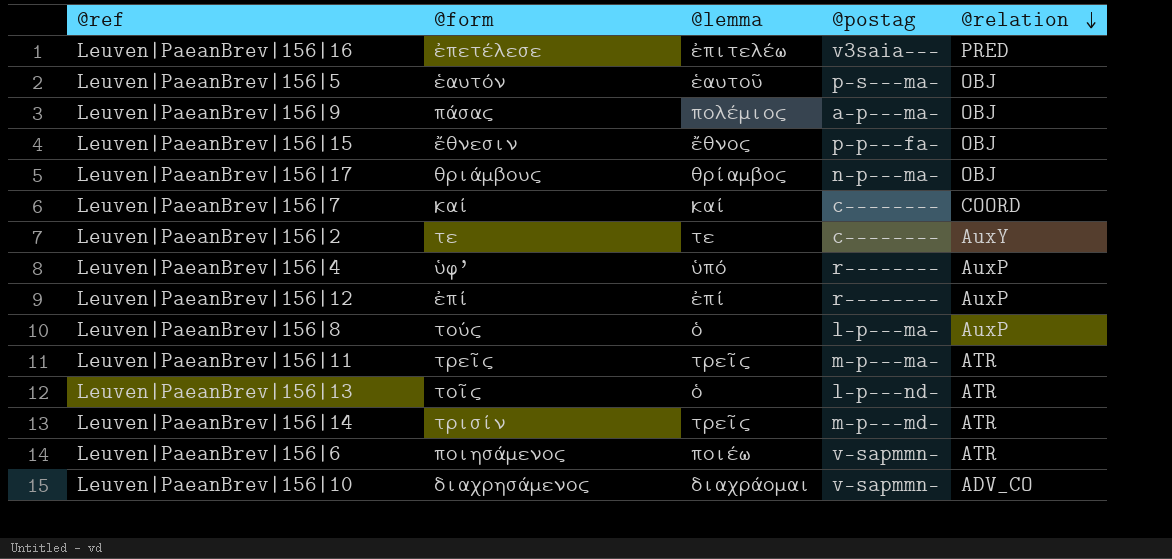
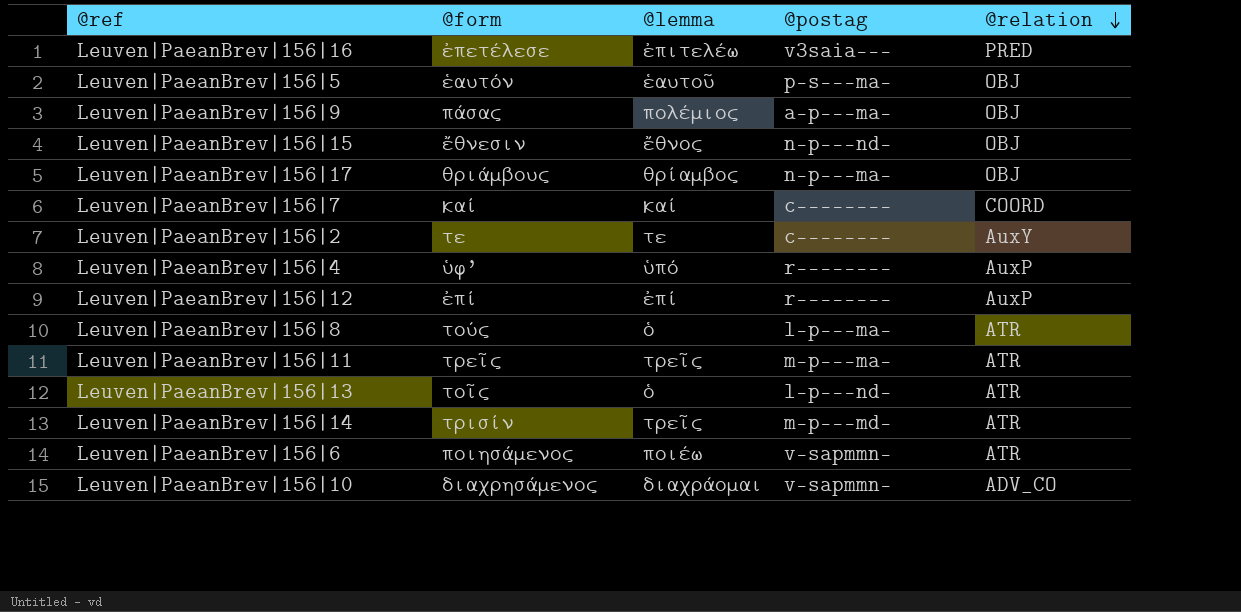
Leuven|PaeanBrev|156|15 | @postag: p-p---fa- -> n-p---nd-
Leuven|PaeanBrev|156|8 | @relation: AuxP -> ATR

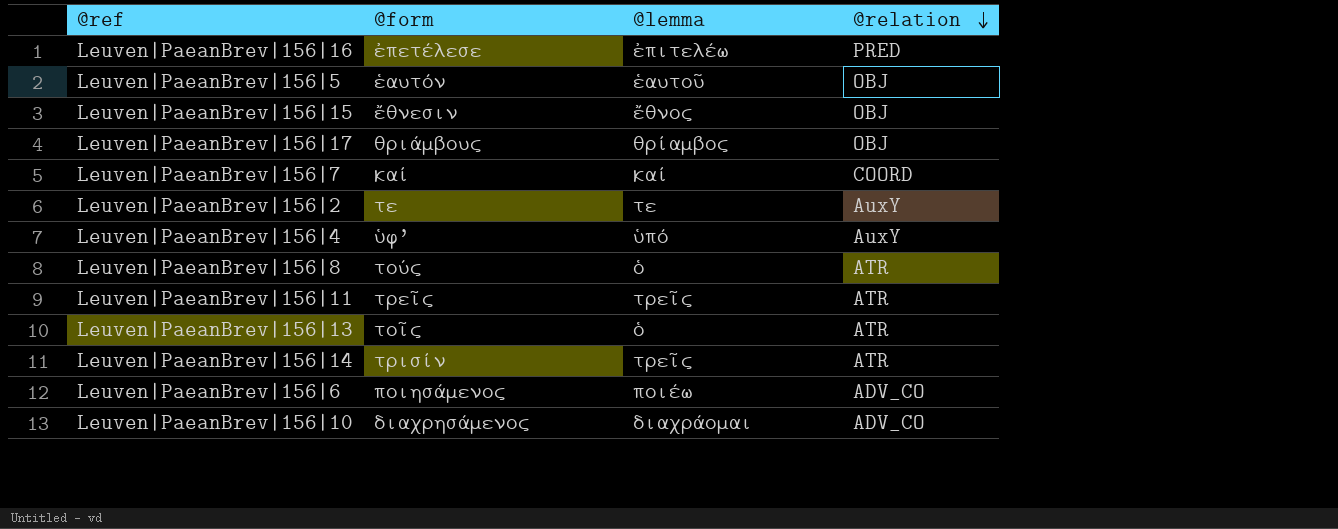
column @postag | position: 4 -> none
row Leuven|PaeanBrev|156|9: πάσας | πολέμιος | a-p---ma- | OBJ -> none
row Leuven|PaeanBrev|156|12: ἐπί | ἐπί | r-------- | AuxP -> none
Leuven|PaeanBrev|156|4 | @relation: AuxP -> AuxY
Leuven|PaeanBrev|156|6 | @relation: ATR -> ADV_CO

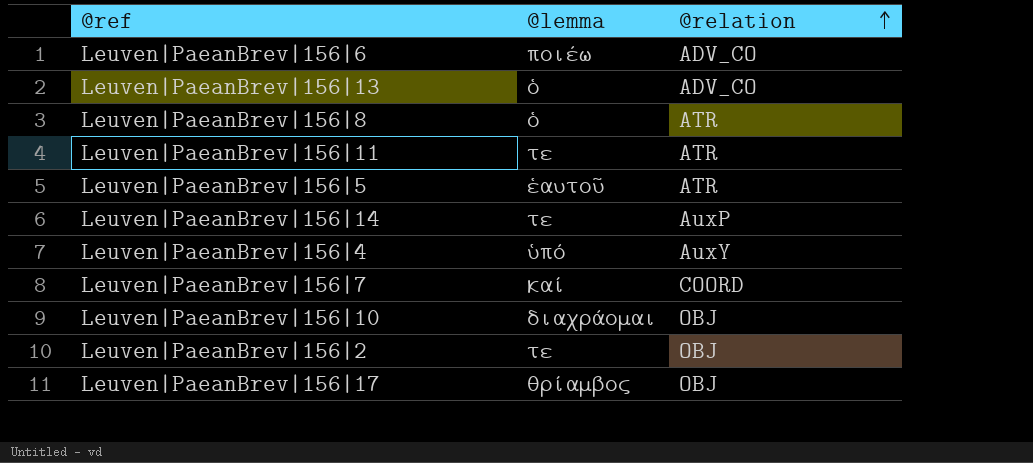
row order: @relation descending -> @relation ascending
column @form | position: 2 -> none
row Leuven|PaeanBrev|156|16: ἐπετέλεσε | ἐπιτελέω | PRED -> none
row Leuven|PaeanBrev|156|15: ἔθνεσιν | ἔθνος | OBJ -> none
Leuven|PaeanBrev|156|13 | @relation: ATR -> ADV_CO
Leuven|PaeanBrev|156|11 | @lemma: τρεῖς -> τε
Leuven|PaeanBrev|156|5 | @relation: OBJ -> ATR
Leuven|PaeanBrev|156|14 | @lemma: τρεῖς -> τε
Leuven|PaeanBrev|156|14 | @relation: ATR -> AuxP
Leuven|PaeanBrev|156|10 | @relation: ADV_CO -> OBJ
Leuven|PaeanBrev|156|2 | @relation: AuxY -> OBJ

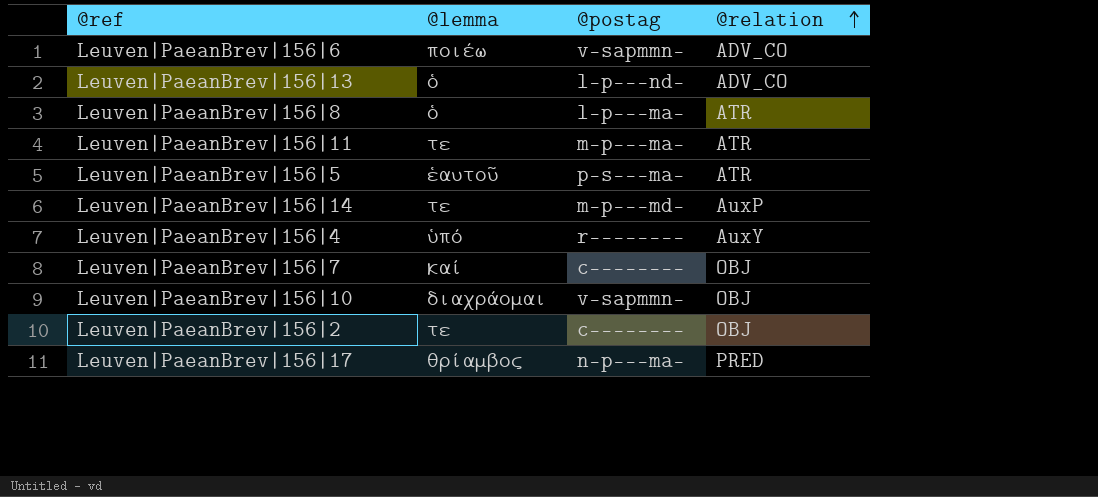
column @postag | position: none -> 3
Leuven|PaeanBrev|156|7 | @relation: COORD -> OBJ
Leuven|PaeanBrev|156|17 | @relation: OBJ -> PRED

